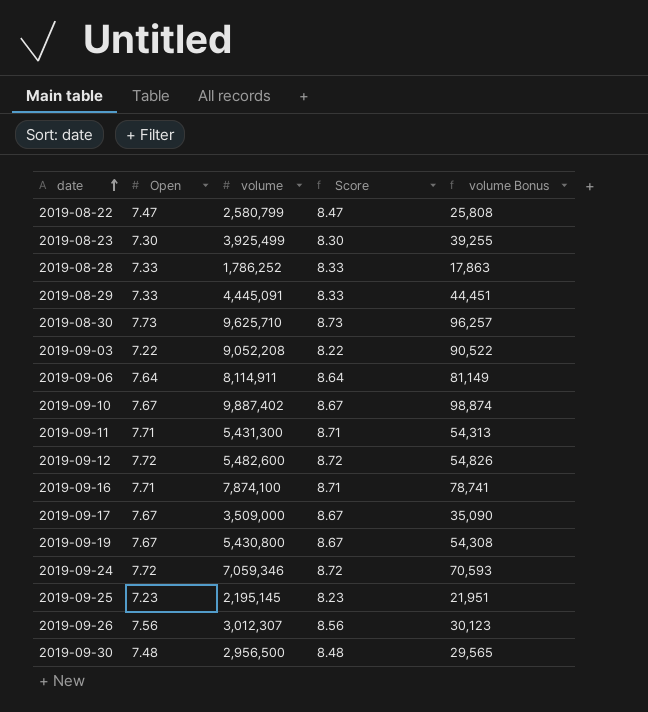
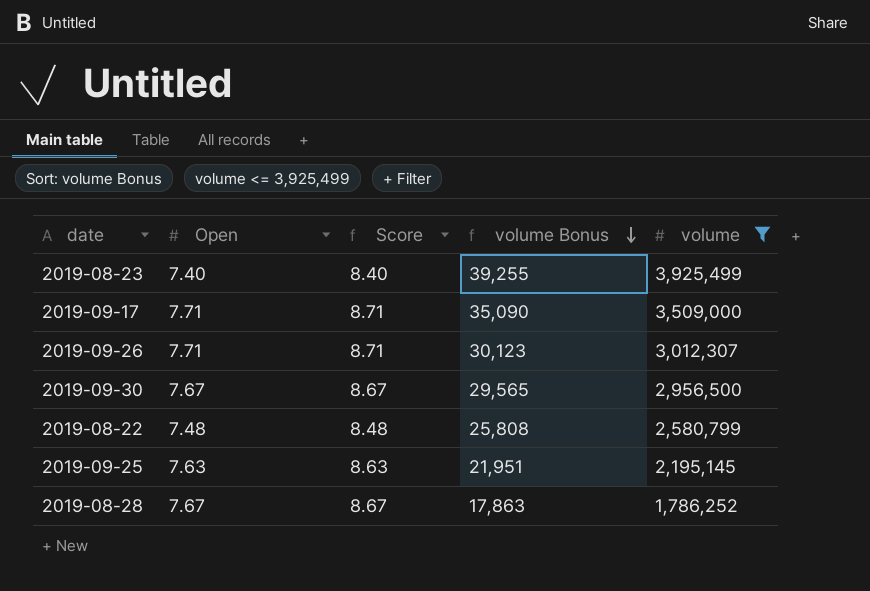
filter: none -> volume <= 3,925,499
row order: date ascending -> volume Bonus descending
column volume | position: 3 -> 5
2019-08-23 | Open: 7.30 -> 7.40
2019-08-23 | Score: 8.30 -> 8.40
2019-09-17 | Open: 7.67 -> 7.71
2019-09-17 | Score: 8.67 -> 8.71
2019-09-26 | Open: 7.56 -> 7.71
2019-09-26 | Score: 8.56 -> 8.71
2019-09-30 | Open: 7.48 -> 7.67
2019-09-30 | Score: 8.48 -> 8.67
2019-08-22 | Open: 7.47 -> 7.48
2019-08-22 | Score: 8.47 -> 8.48
2019-09-25 | Open: 7.23 -> 7.63
2019-09-25 | Score: 8.23 -> 8.63
2019-08-28 | Open: 7.33 -> 7.67
2019-08-28 | Score: 8.33 -> 8.67

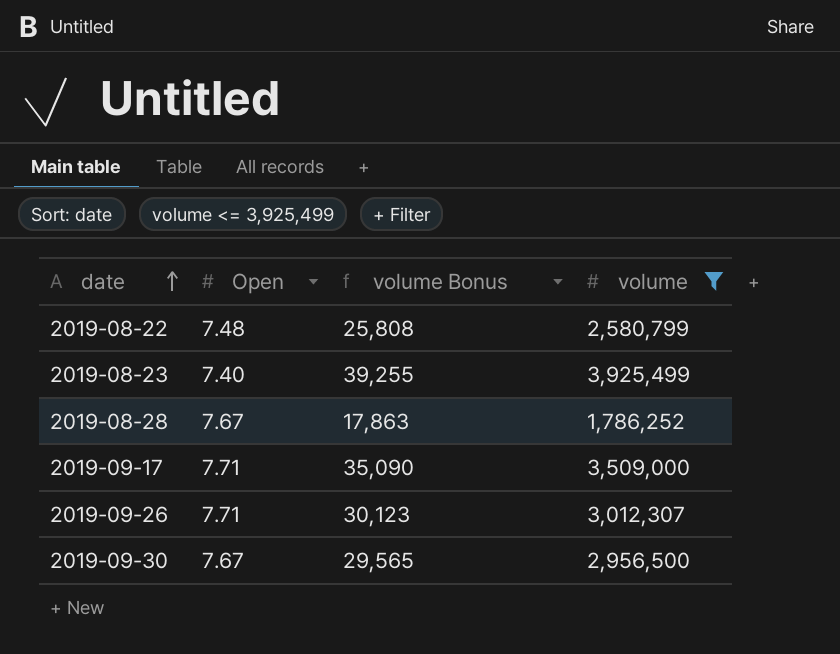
row order: volume Bonus descending -> date ascending
column Score | formula: [Open] + 1 -> none
row 2019-09-25: 7.63 | 8.63 | 21,951 | 2,195,145 -> none

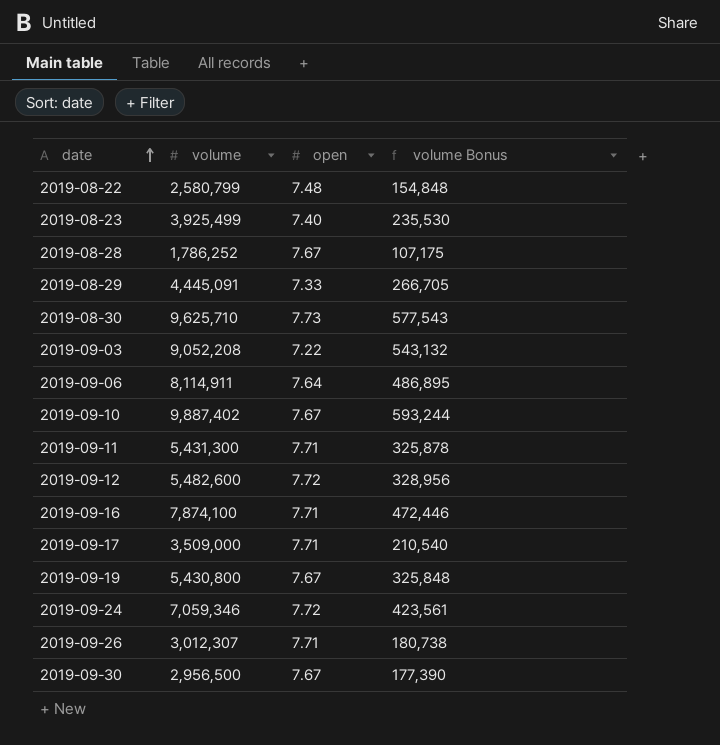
filter: volume <= 3,925,499 -> none
column volume | position: 4 -> 2
column name: Open -> open
column volume Bonus | formula: [volume] * 0.01 -> [volume] * 0.06

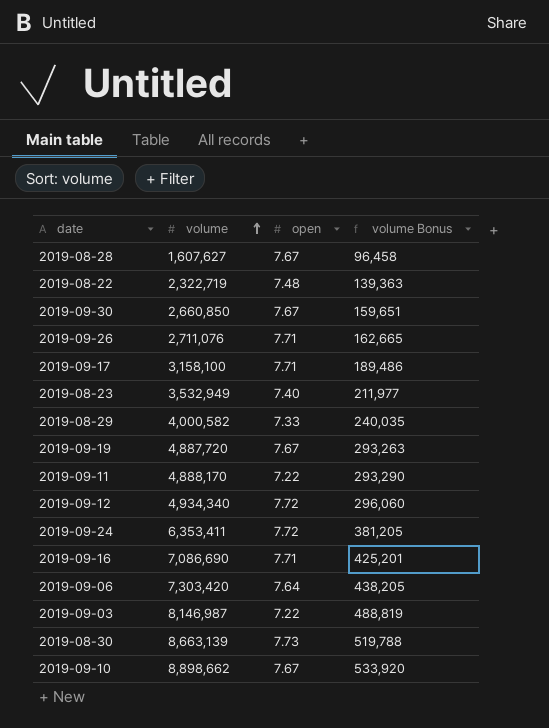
row order: date ascending -> volume ascending
2019-08-28 | volume: 1,786,252 -> 1,607,627
2019-08-28 | volume Bonus: 107,175 -> 96,458
2019-08-22 | volume: 2,580,799 -> 2,322,719
2019-08-22 | volume Bonus: 154,848 -> 139,363
2019-09-30 | volume: 2,956,500 -> 2,660,850
2019-09-30 | volume Bonus: 177,390 -> 159,651
2019-09-26 | volume: 3,012,307 -> 2,711,076
2019-09-26 | volume Bonus: 180,738 -> 162,665
2019-09-17 | volume: 3,509,000 -> 3,158,100
2019-09-17 | volume Bonus: 210,540 -> 189,486
2019-08-23 | volume: 3,925,499 -> 3,532,949
2019-08-23 | volume Bonus: 235,530 -> 211,977
2019-08-29 | volume: 4,445,091 -> 4,000,582
2019-08-29 | volume Bonus: 266,705 -> 240,035
2019-09-19 | volume: 5,430,800 -> 4,887,720
2019-09-19 | volume Bonus: 325,848 -> 293,263
2019-09-11 | volume: 5,431,300 -> 4,888,170
2019-09-11 | open: 7.71 -> 7.22
2019-09-11 | volume Bonus: 325,878 -> 293,290
2019-09-12 | volume: 5,482,600 -> 4,934,340
2019-09-12 | volume Bonus: 328,956 -> 296,060
2019-09-24 | volume: 7,059,346 -> 6,353,411
2019-09-24 | volume Bonus: 423,561 -> 381,205
2019-09-16 | volume: 7,874,100 -> 7,086,690
2019-09-16 | volume Bonus: 472,446 -> 425,201
2019-09-06 | volume: 8,114,911 -> 7,303,420
2019-09-06 | volume Bonus: 486,895 -> 438,205
2019-09-03 | volume: 9,052,208 -> 8,146,987
2019-09-03 | volume Bonus: 543,132 -> 488,819
2019-08-30 | volume: 9,625,710 -> 8,663,139
2019-08-30 | volume Bonus: 577,543 -> 519,788
2019-09-10 | volume: 9,887,402 -> 8,898,662
2019-09-10 | volume Bonus: 593,244 -> 533,920

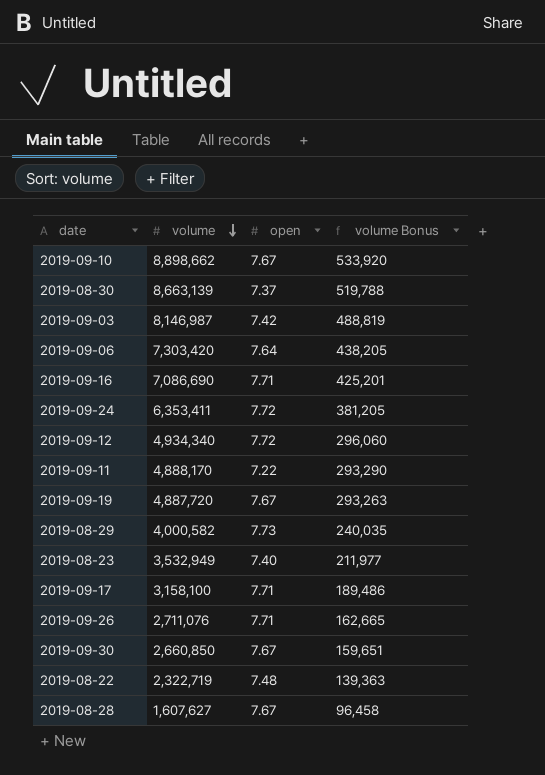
row order: volume ascending -> volume descending
2019-08-30 | open: 7.73 -> 7.37
2019-09-03 | open: 7.22 -> 7.42
2019-08-29 | open: 7.33 -> 7.73

